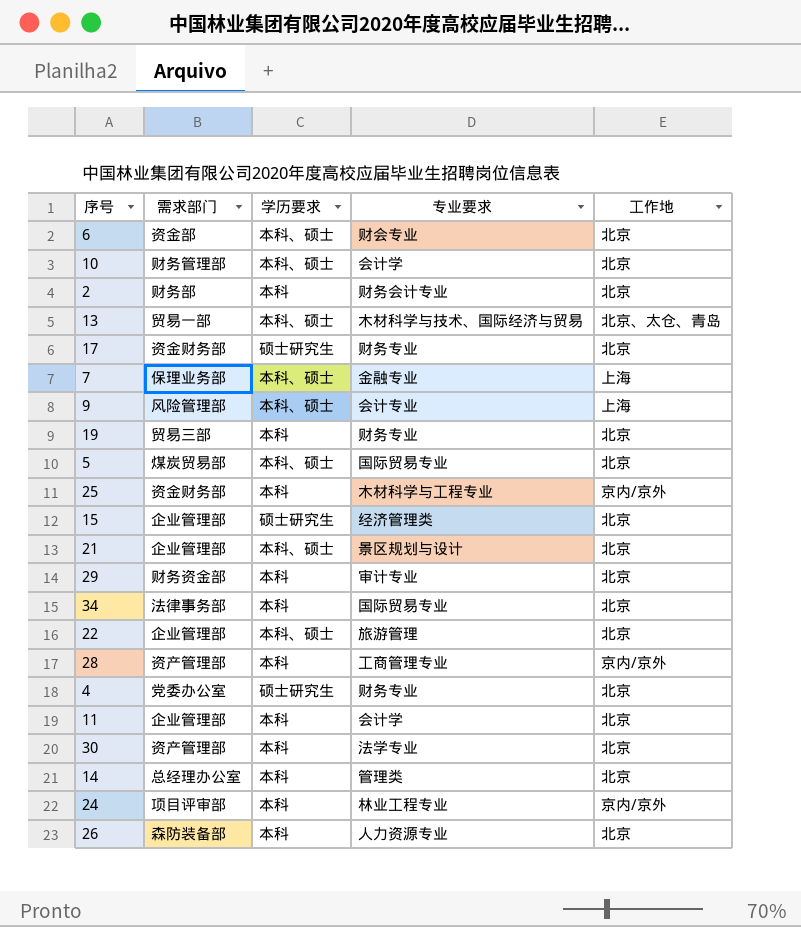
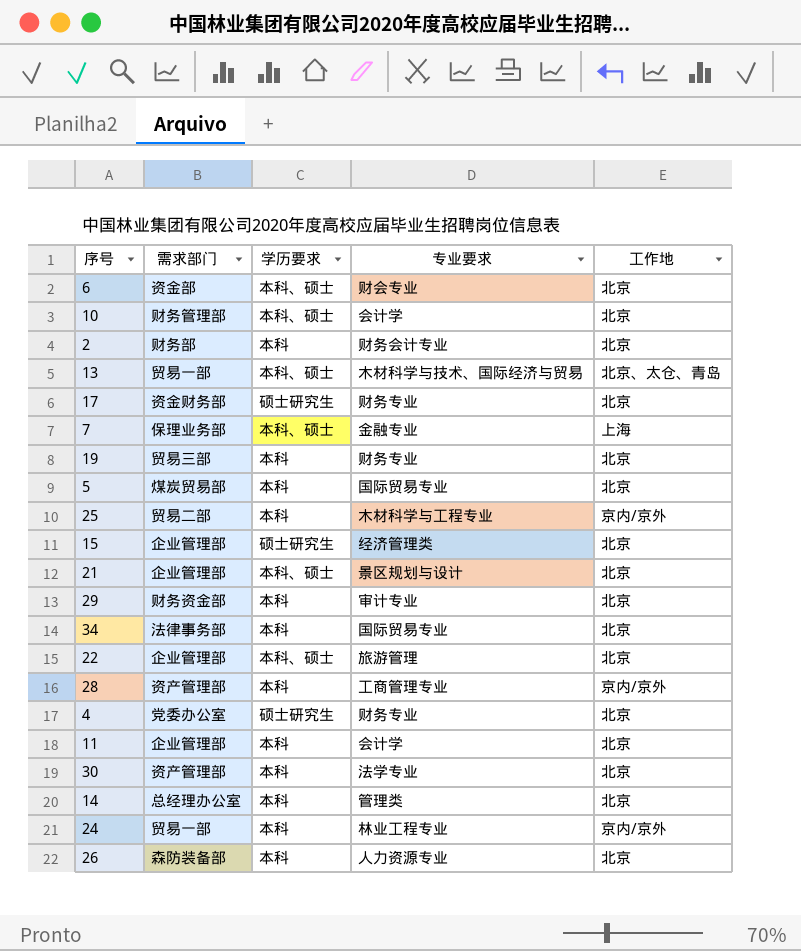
row 9: 风险管理部 | 本科、硕士 | 会计专业 | 上海 -> none
5 | 学历要求: 本科、硕士 -> 本科
25 | 需求部门: 资金财务部 -> 贸易二部
24 | 需求部门: 项目评审部 -> 贸易一部

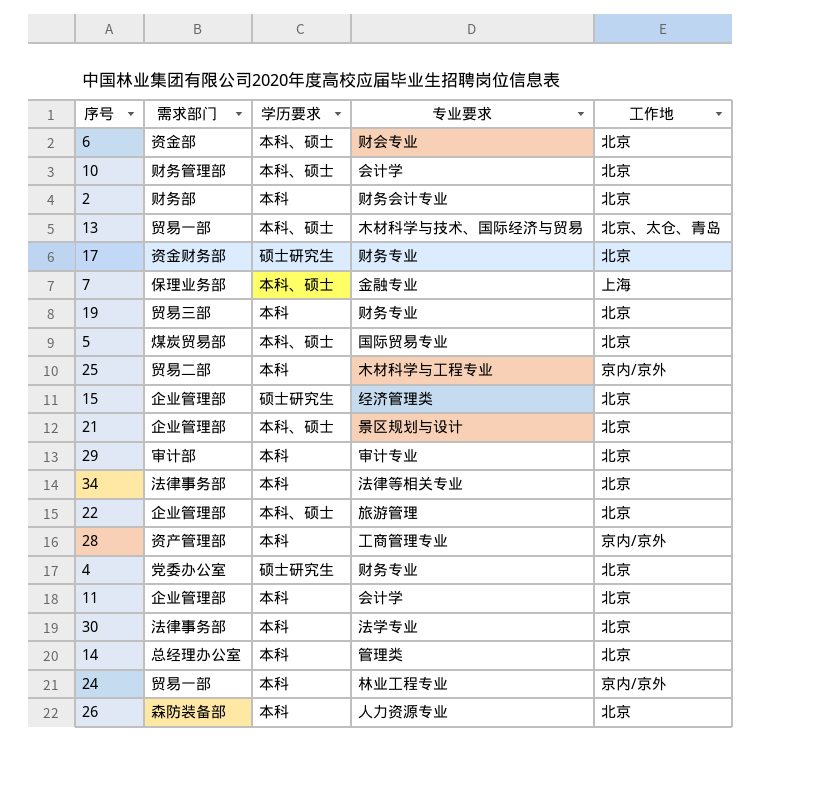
5 | 学历要求: 本科 -> 本科、硕士
29 | 需求部门: 财务资金部 -> 审计部
34 | 专业要求: 国际贸易专业 -> 法律等相关专业
30 | 需求部门: 资产管理部 -> 法律事务部

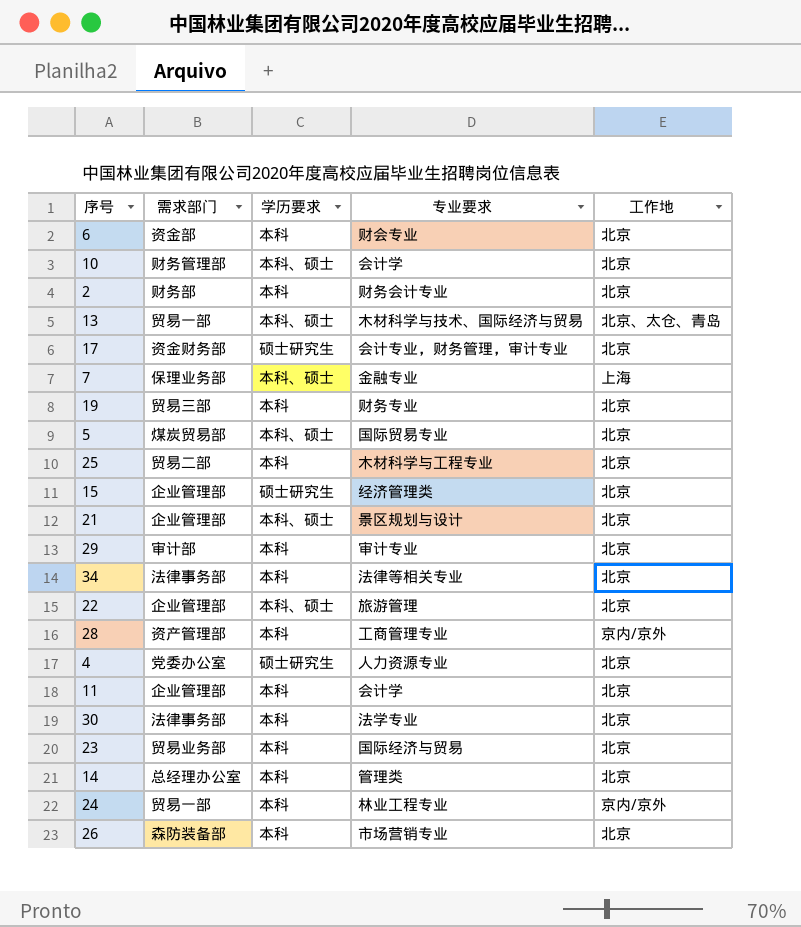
6 | 学历要求: 本科、硕士 -> 本科
17 | 专业要求: 财务专业 -> 会计专业，财务管理，审计专业
25 | 工作地: 京内/京外 -> 北京
4 | 专业要求: 财务专业 -> 人力资源专业
row 23: none -> 贸易业务部 | 本科 | 国际经济与贸易 | 北京
26 | 专业要求: 人力资源专业 -> 市场营销专业

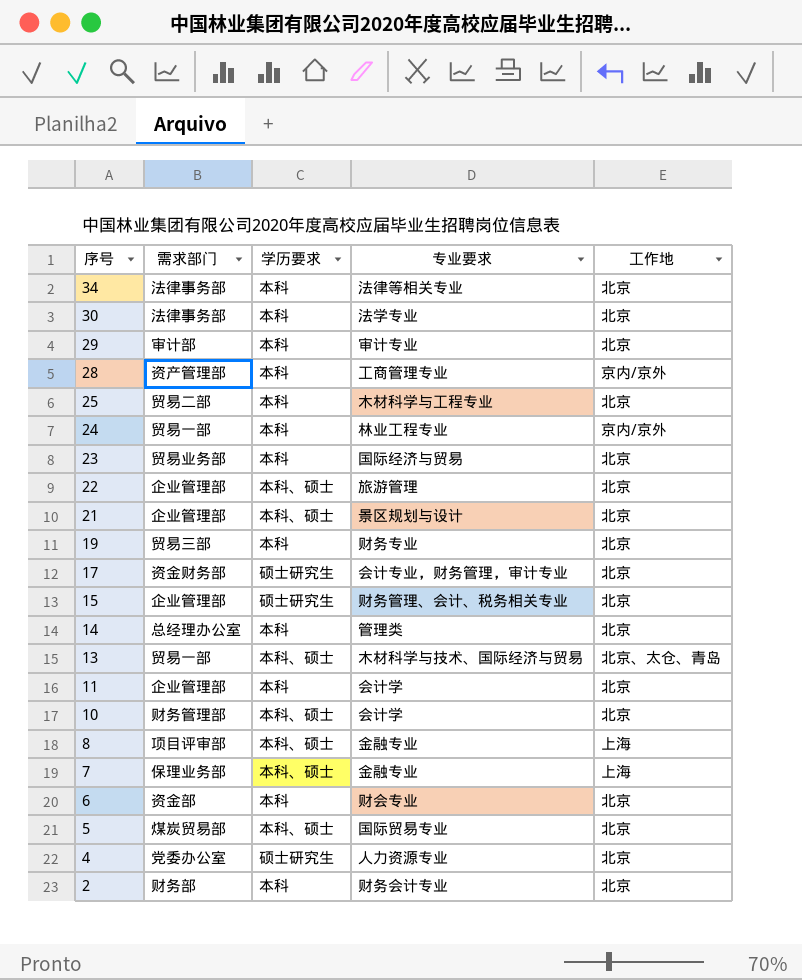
row order: none -> 序号 descending
row 26: 森防装备部 | 本科 | 市场营销专业 | 北京 -> none
15 | 专业要求: 经济管理类 -> 财务管理、会计、税务相关专业
row 8: none -> 项目评审部 | 本科、硕士 | 金融专业 | 上海

